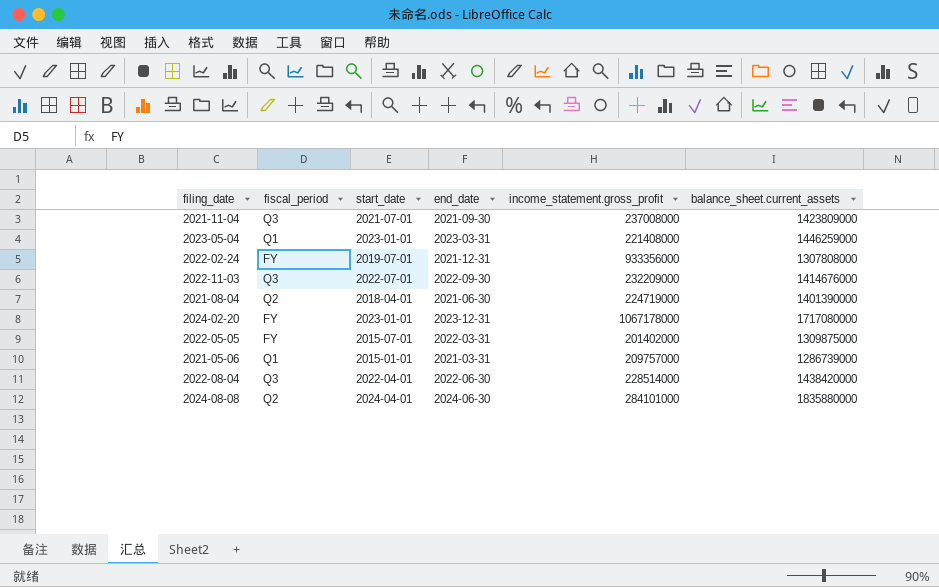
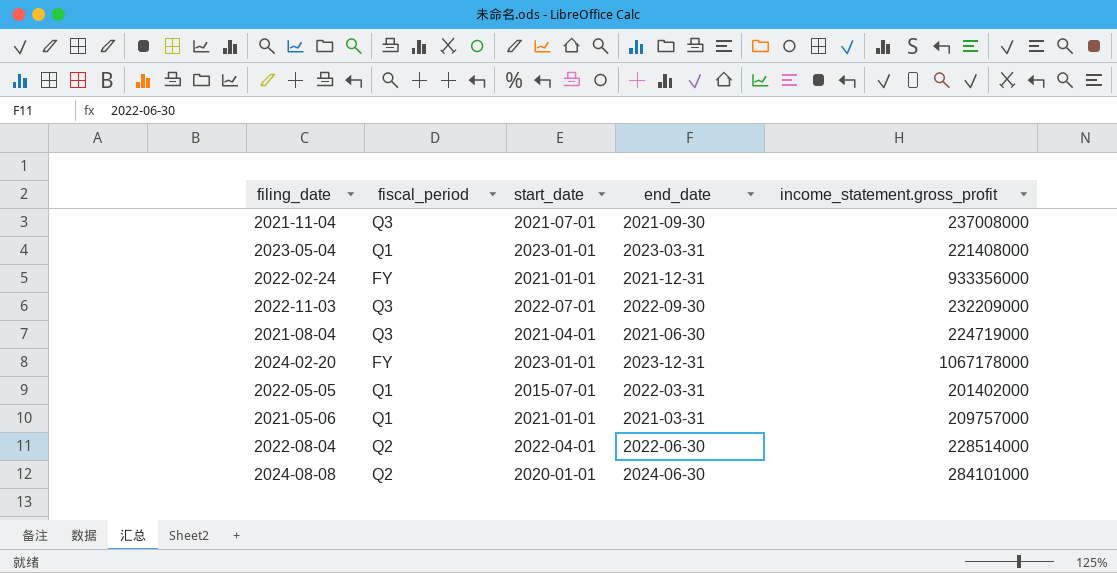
column balance_sheet.current_assets | position: 6 -> none
2022-02-24 | start_date: 2019-07-01 -> 2021-01-01
2021-08-04 | fiscal_period: Q2 -> Q3
2021-08-04 | start_date: 2018-04-01 -> 2021-04-01
2022-05-05 | fiscal_period: FY -> Q1
2021-05-06 | start_date: 2015-01-01 -> 2021-01-01
2022-08-04 | fiscal_period: Q3 -> Q2
2024-08-08 | start_date: 2024-04-01 -> 2020-01-01

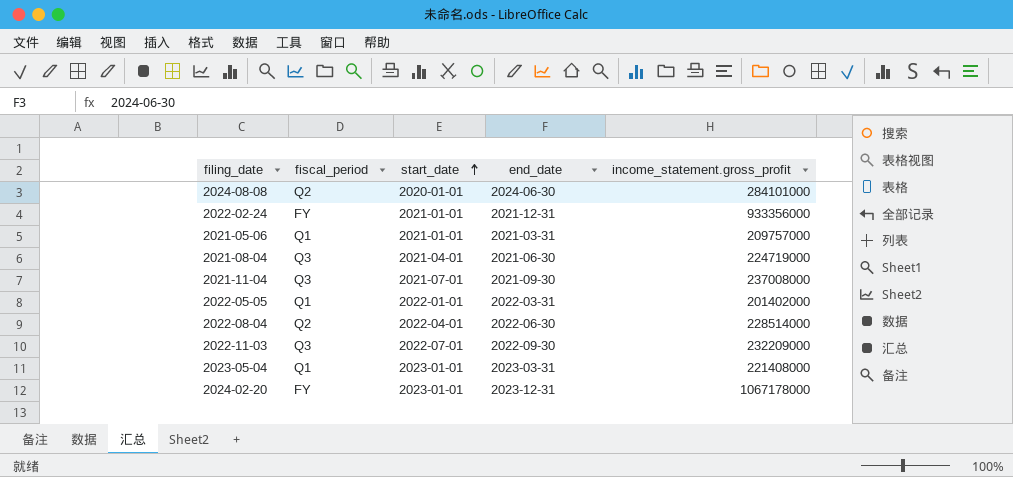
row order: none -> start_date ascending
2022-05-05 | start_date: 2015-07-01 -> 2022-01-01

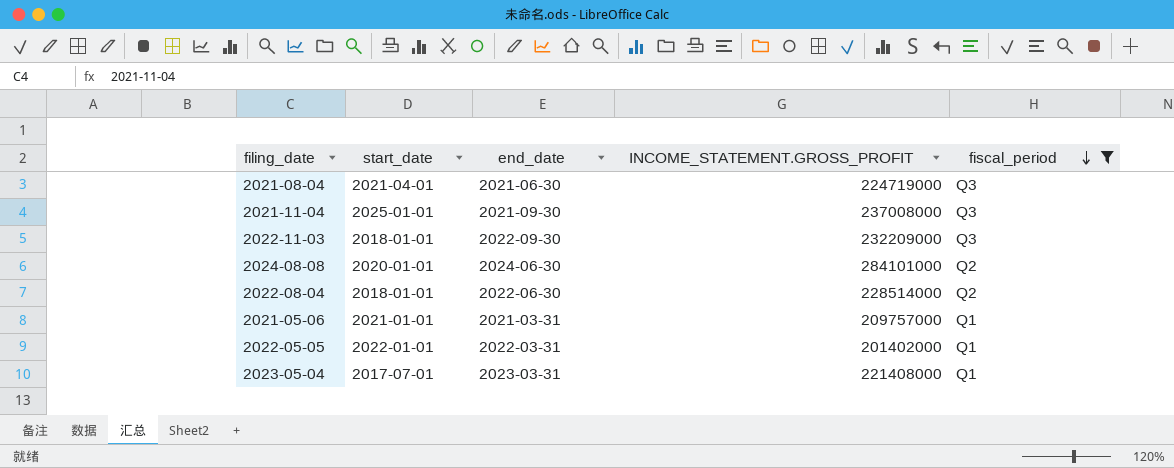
filter: none -> fiscal_period != FY
row order: start_date ascending -> fiscal_period descending
column name: income_statement.gross_profit -> INCOME_STATEMENT.GROSS_PROFIT
column fiscal_period | position: 2 -> 5
2021-11-04 | start_date: 2021-07-01 -> 2025-01-01
2022-11-03 | start_date: 2022-07-01 -> 2018-01-01
2022-08-04 | start_date: 2022-04-01 -> 2018-01-01
2023-05-04 | start_date: 2023-01-01 -> 2017-07-01

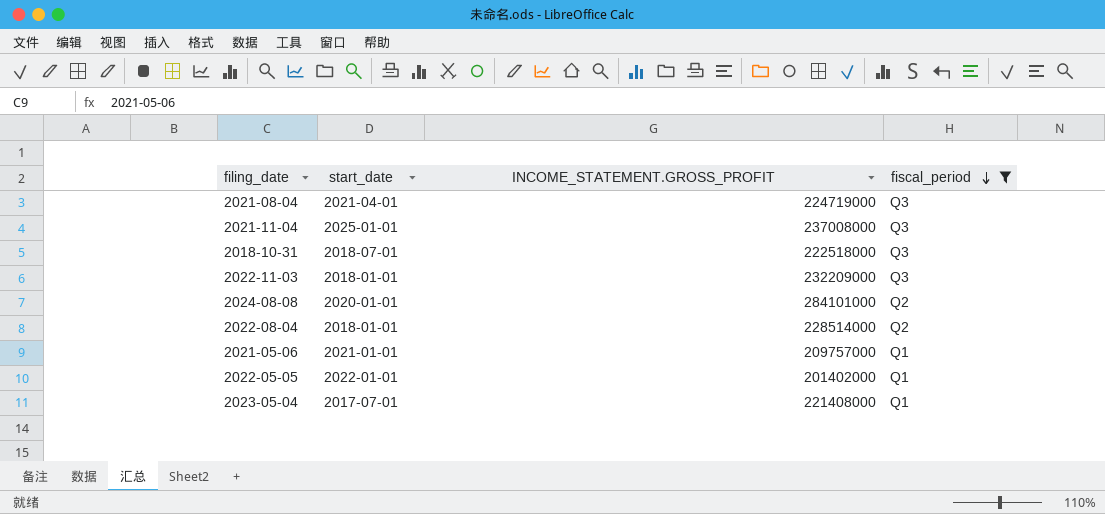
column end_date | position: 3 -> none
row 2018-10-31: none -> 2018-07-01 | 222518000 | Q3

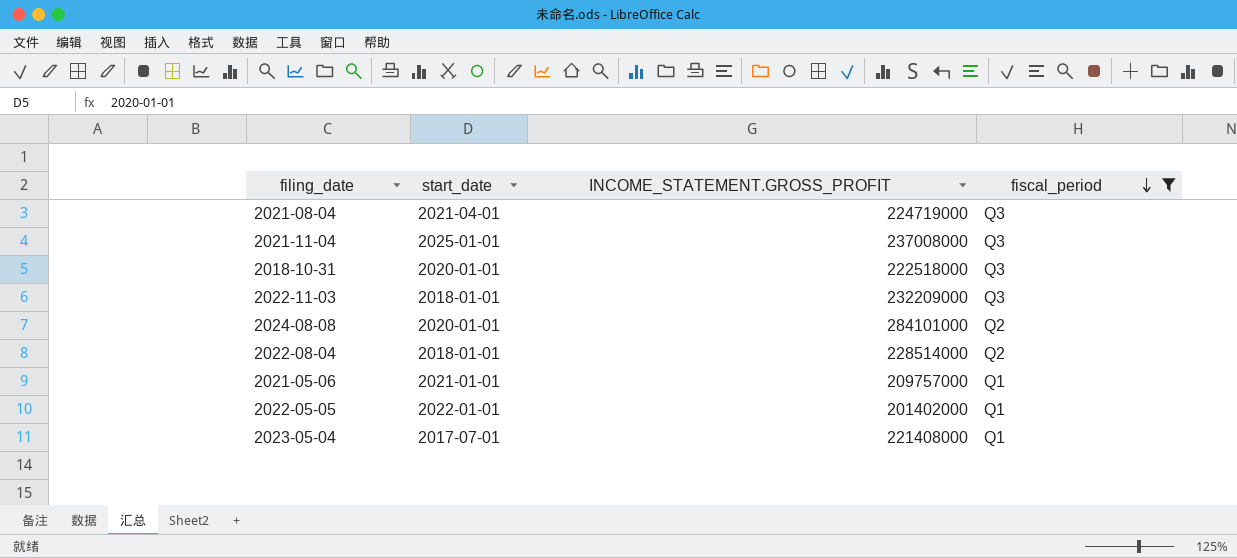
2018-10-31 | start_date: 2018-07-01 -> 2020-01-01

